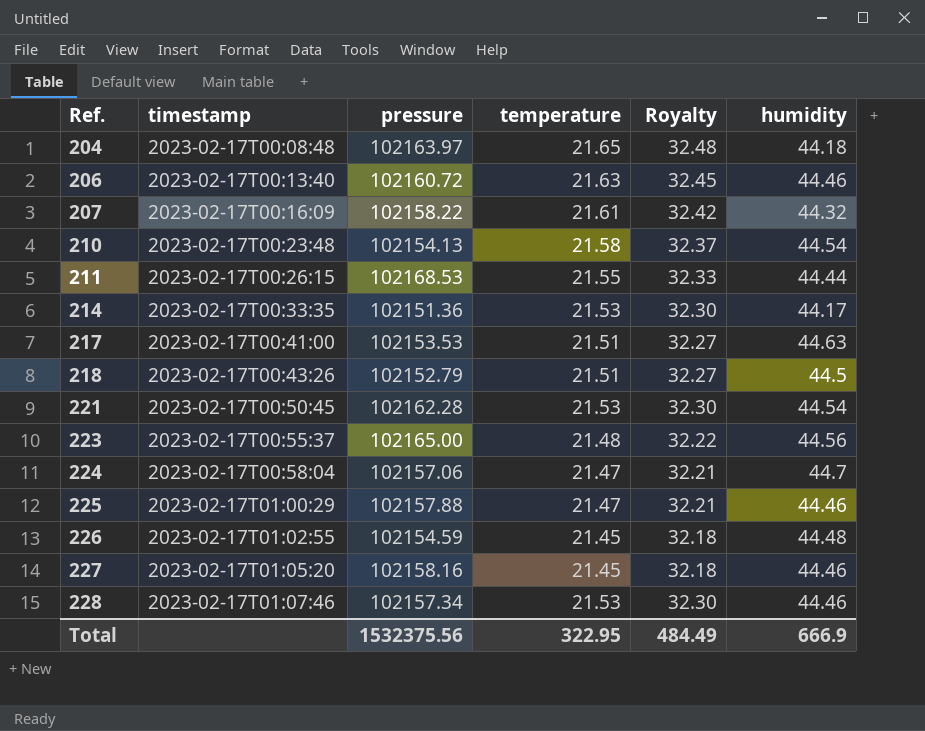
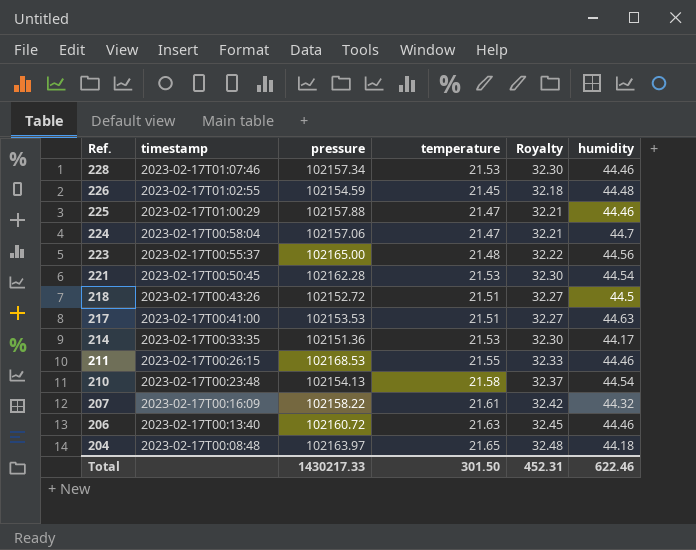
row order: Ref. ascending -> Ref. descending
row 227: 2023-02-17T01:05:20 | 102158.16 | 21.45 | 32.18 | 44.46 -> none
218 | pressure: 102152.79 -> 102152.72
211 | humidity: 44.44 -> 44.46
Total | pressure: 1532375.56 -> 1430217.33
Total | temperature: 322.95 -> 301.50
Total | Royalty: 484.49 -> 452.31
Total | humidity: 666.9 -> 622.46

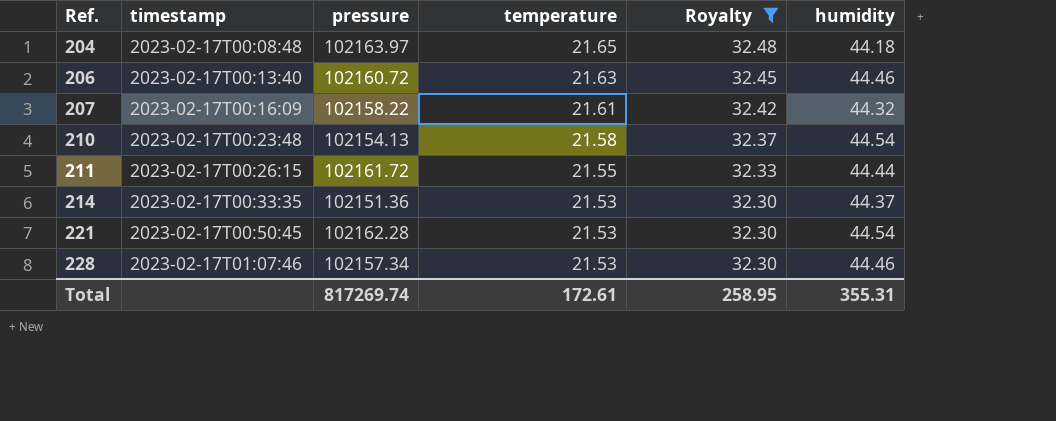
filter: none -> Royalty >= 32.30
row order: Ref. descending -> Ref. ascending
211 | pressure: 102168.53 -> 102161.72
211 | humidity: 44.46 -> 44.44
214 | humidity: 44.17 -> 44.37
Total | pressure: 1430217.33 -> 817269.74
Total | temperature: 301.50 -> 172.61
Total | Royalty: 452.31 -> 258.95
Total | humidity: 622.46 -> 355.31

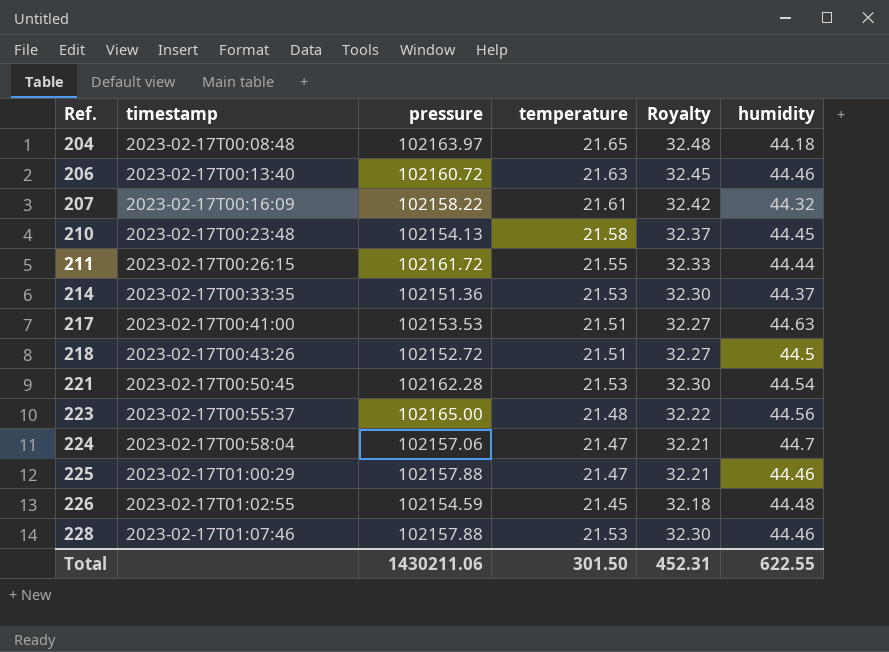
filter: Royalty >= 32.30 -> none
210 | humidity: 44.54 -> 44.45
228 | pressure: 102157.34 -> 102157.88
Total | pressure: 817269.74 -> 1430211.06
Total | temperature: 172.61 -> 301.50
Total | Royalty: 258.95 -> 452.31
Total | humidity: 355.31 -> 622.55

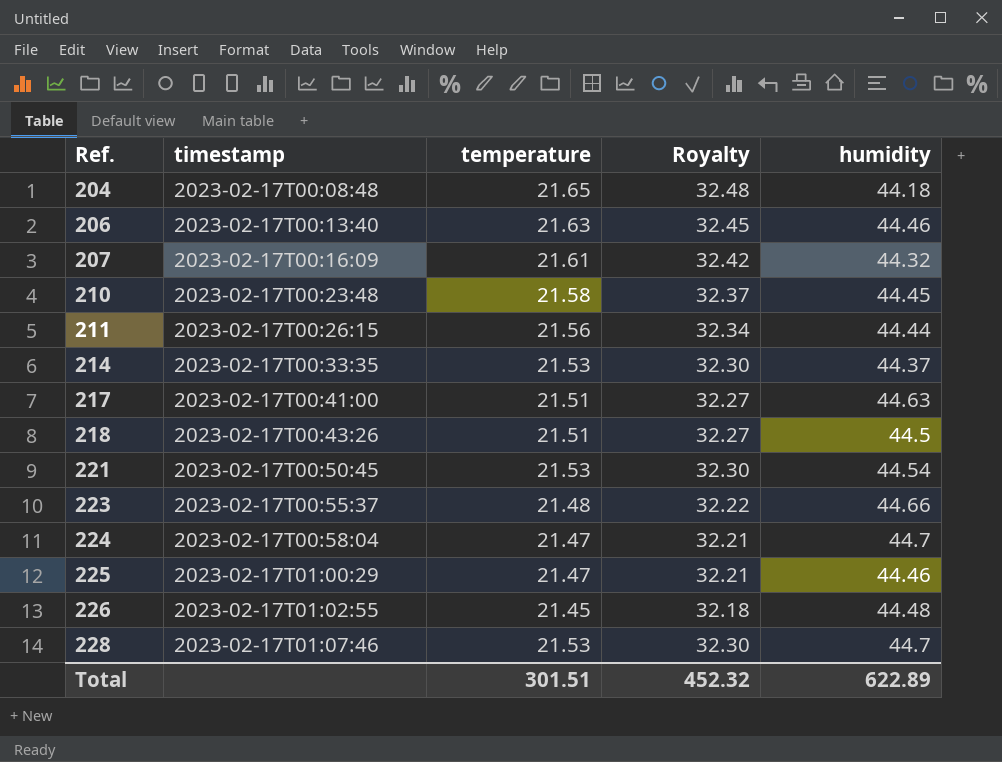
column pressure | position: 3 -> none
211 | temperature: 21.55 -> 21.56
211 | Royalty: 32.33 -> 32.34
223 | humidity: 44.56 -> 44.66
228 | humidity: 44.46 -> 44.7
Total | temperature: 301.50 -> 301.51
Total | Royalty: 452.31 -> 452.32
Total | humidity: 622.55 -> 622.89

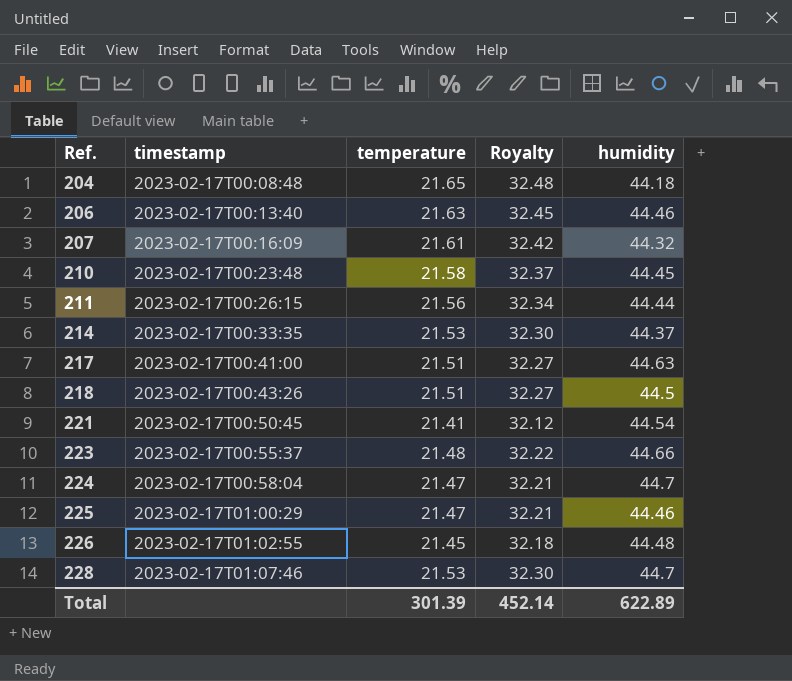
221 | temperature: 21.53 -> 21.41
221 | Royalty: 32.30 -> 32.12
Total | temperature: 301.51 -> 301.39
Total | Royalty: 452.32 -> 452.14

